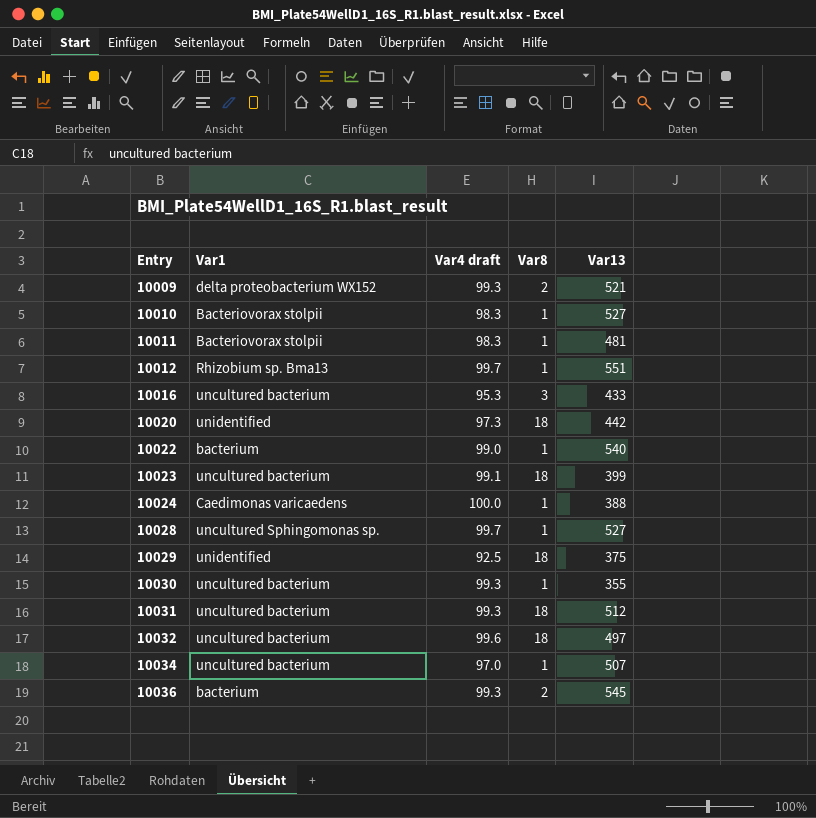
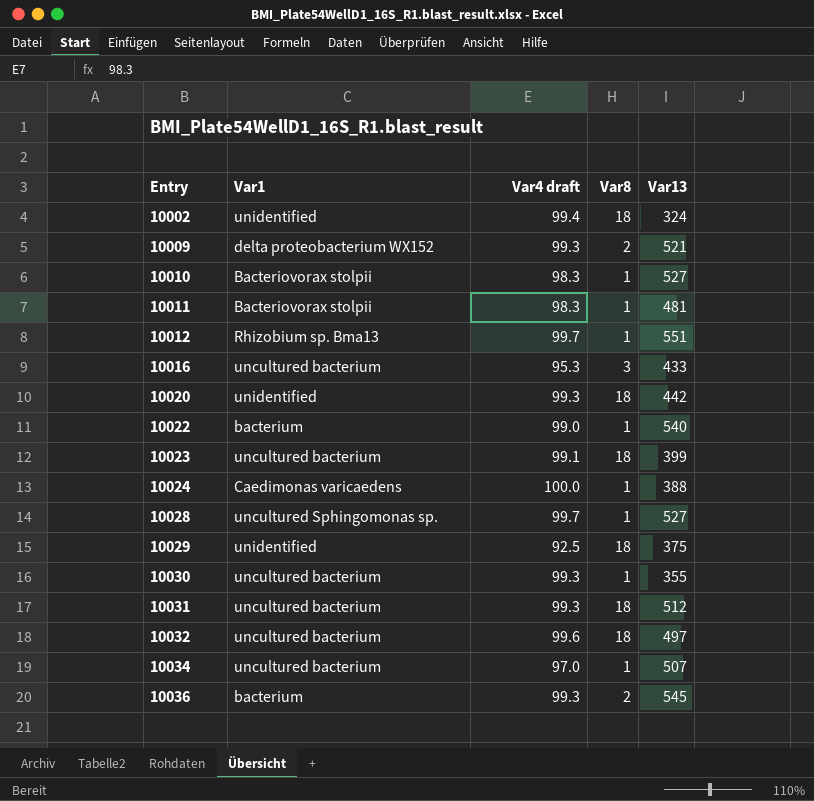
row 10002: none -> unidentified | 99.4 | 18 | 324
10020 | Var4 draft: 97.3 -> 99.3

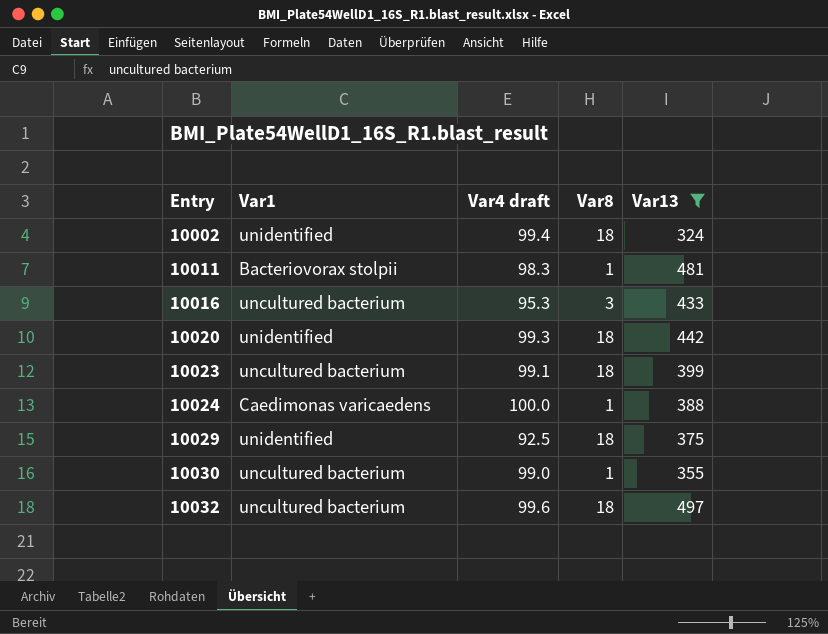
filter: none -> Var13 <= 497
10030 | Var4 draft: 99.3 -> 99.0

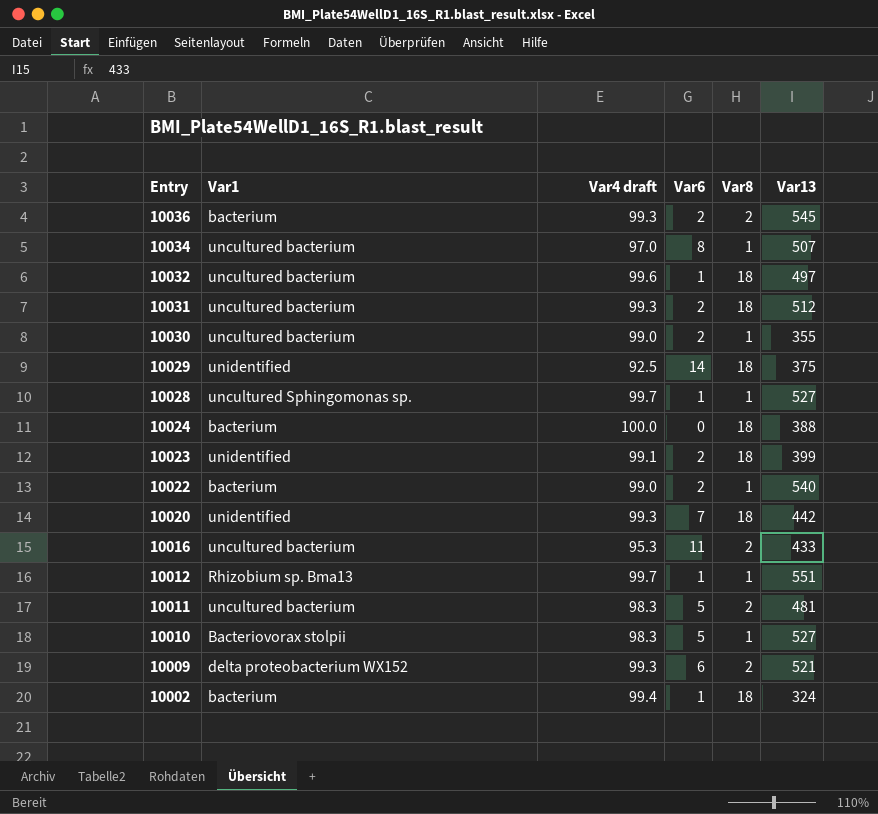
filter: Var13 <= 497 -> none
row order: Entry ascending -> Entry descending
column Var6 | position: none -> 4
10024 | Var1: Caedimonas varicaedens -> bacterium
10024 | Var8: 1 -> 18
10023 | Var1: uncultured bacterium -> unidentified
10016 | Var8: 3 -> 2
10011 | Var1: Bacteriovorax stolpii -> uncultured bacterium
10011 | Var8: 1 -> 2
10002 | Var1: unidentified -> bacterium

